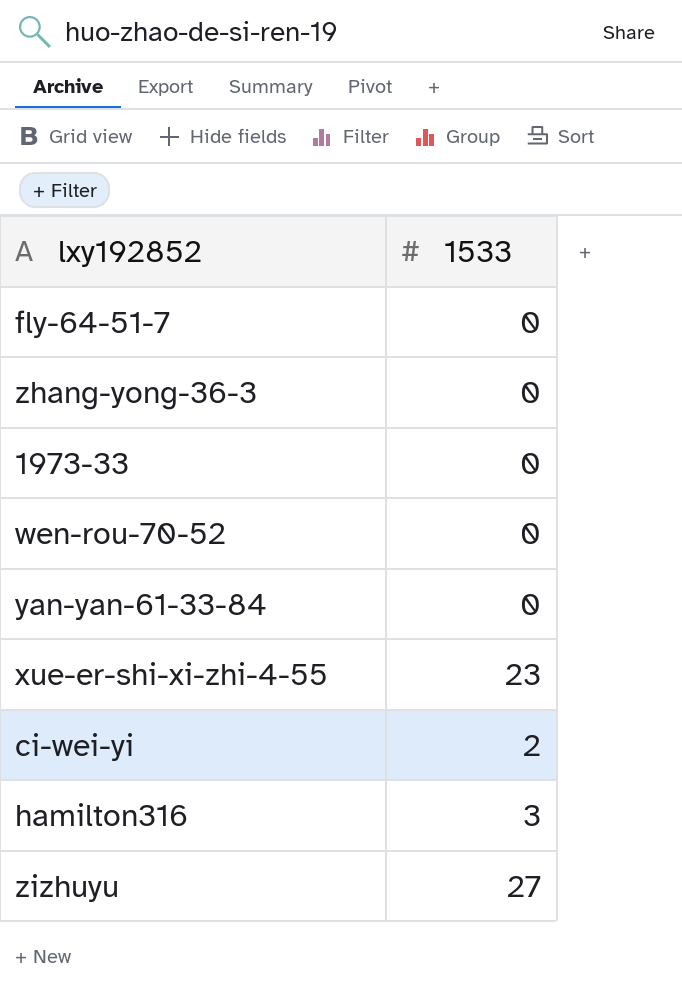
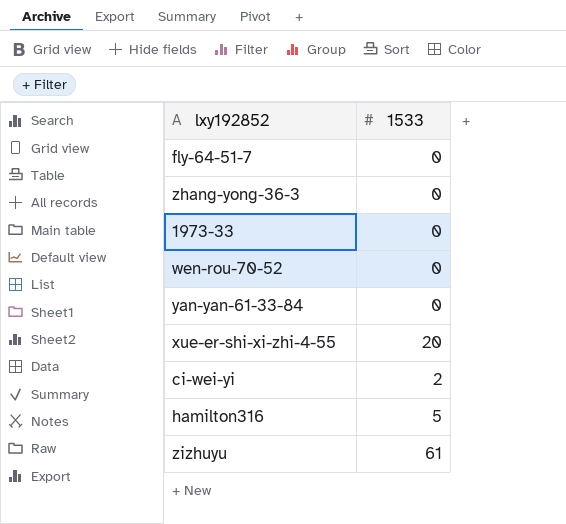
xue-er-shi-xi-zhi-4-55 | 1533: 23 -> 20
hamilton316 | 1533: 3 -> 5
zizhuyu | 1533: 27 -> 61

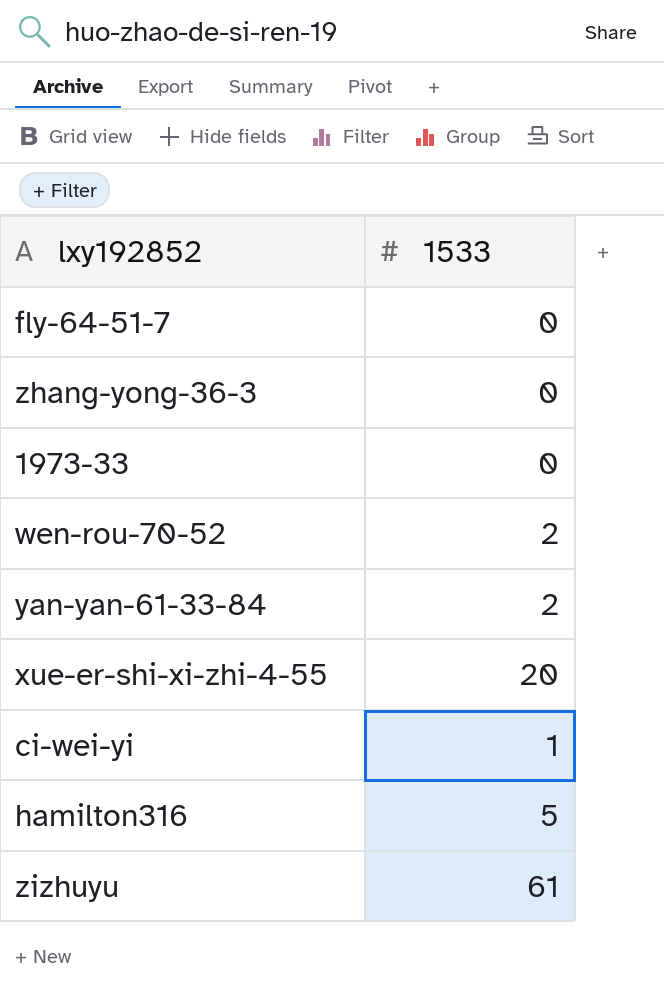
wen-rou-70-52 | 1533: 0 -> 2
yan-yan-61-33-84 | 1533: 0 -> 2
ci-wei-yi | 1533: 2 -> 1

